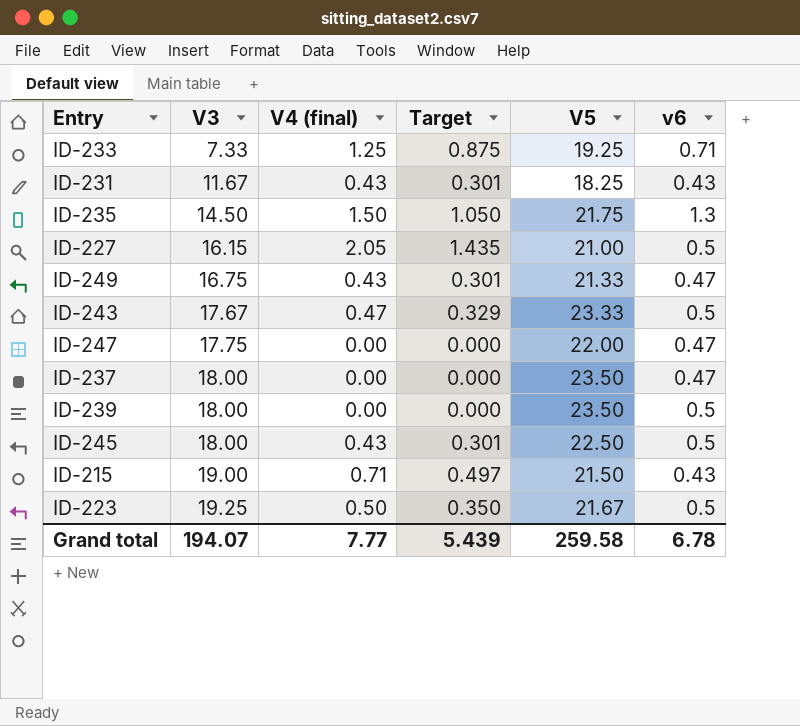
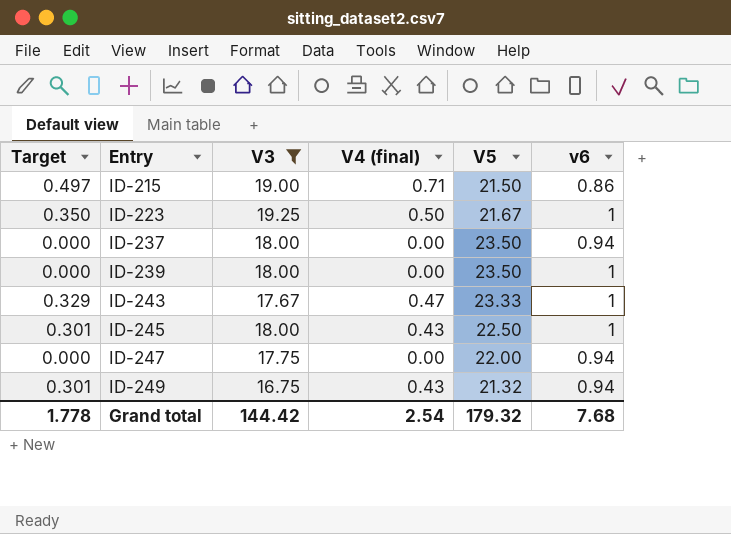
filter: none -> V3 >= 16.75
row order: V3 ascending -> Entry ascending
column Target | position: 4 -> 1
ID-215 | v6: 0.43 -> 0.86
ID-223 | v6: 0.5 -> 1
ID-237 | v6: 0.47 -> 0.94
ID-239 | v6: 0.5 -> 1
ID-243 | v6: 0.5 -> 1
ID-245 | v6: 0.5 -> 1
ID-247 | v6: 0.47 -> 0.94
ID-249 | V5: 21.33 -> 21.32
ID-249 | v6: 0.47 -> 0.94
Grand total | Target: 5.439 -> 1.778
Grand total | V3: 194.07 -> 144.42
Grand total | V4 (final): 7.77 -> 2.54
Grand total | V5: 259.58 -> 179.32
Grand total | v6: 6.78 -> 7.68

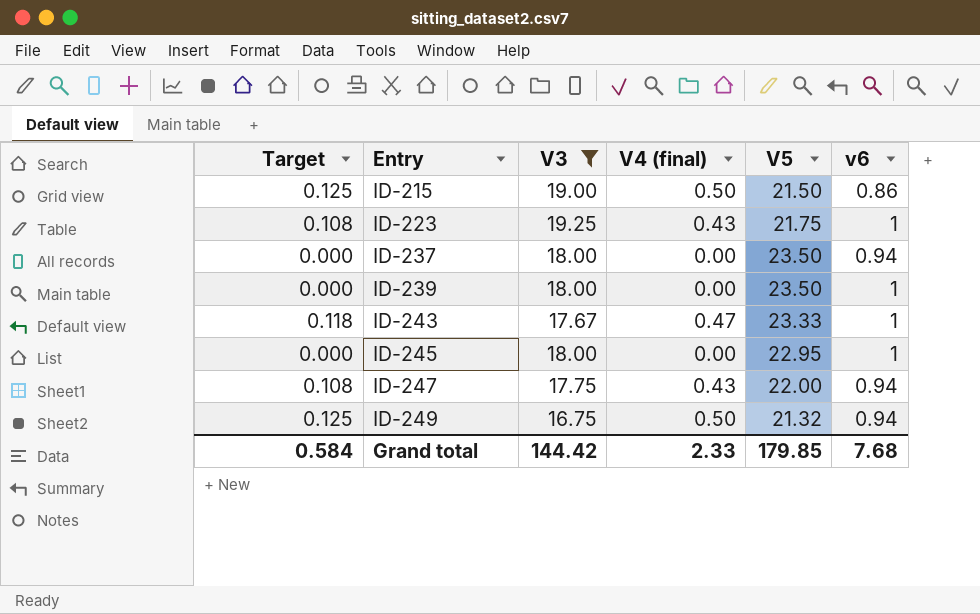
column Target | formula: [V4 (final)] * 0.7 -> [V4 (final)] * 0.25
ID-215 | V4 (final): 0.71 -> 0.50
ID-223 | V4 (final): 0.50 -> 0.43
ID-223 | V5: 21.67 -> 21.75
ID-245 | V4 (final): 0.43 -> 0.00
ID-245 | V5: 22.50 -> 22.95
ID-247 | V4 (final): 0.00 -> 0.43
ID-249 | V4 (final): 0.43 -> 0.50
Grand total | Target: 1.778 -> 0.584
Grand total | V4 (final): 2.54 -> 2.33
Grand total | V5: 179.32 -> 179.85

